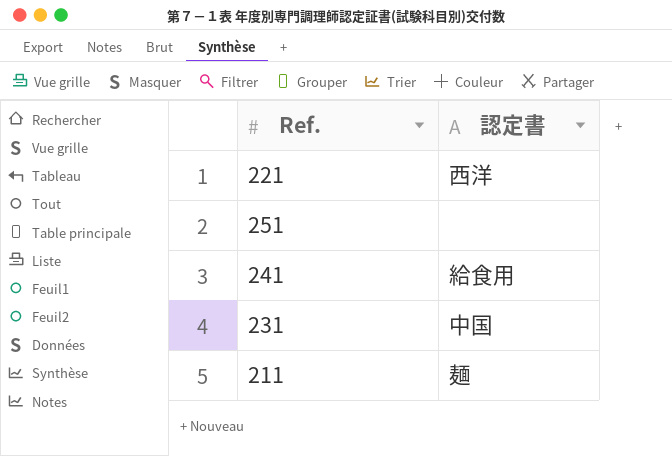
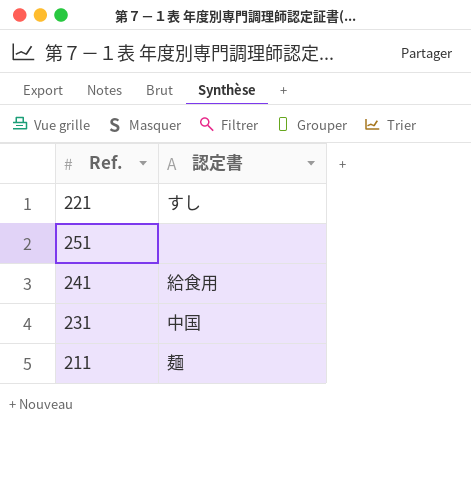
221 | 認定書: 西洋 -> すし

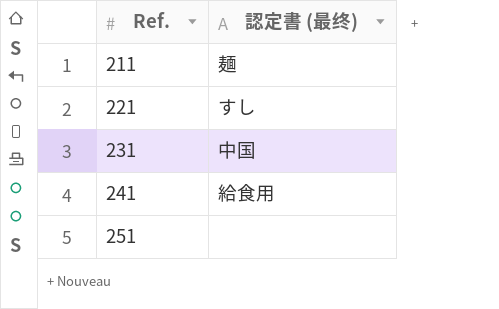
row order: none -> Ref. ascending
column name: 認定書 -> 認定書 (最终)

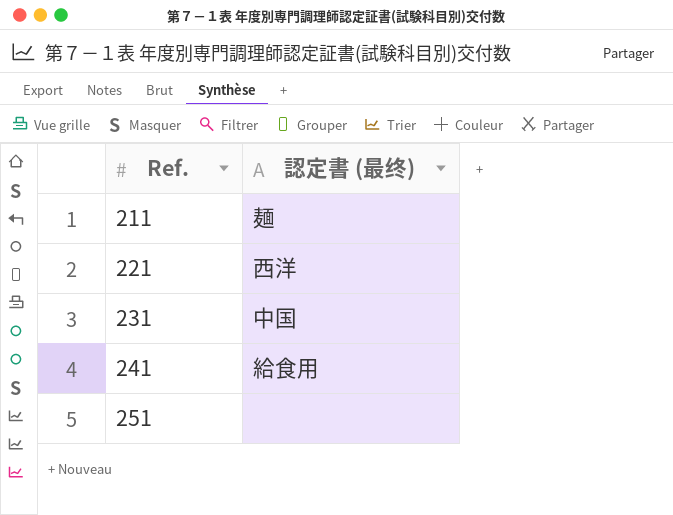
221 | 認定書 (最终): すし -> 西洋

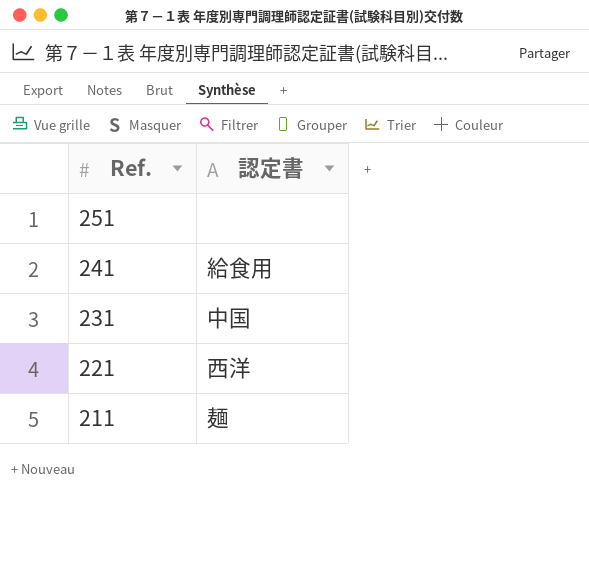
row order: Ref. ascending -> Ref. descending
column name: 認定書 (最终) -> 認定書

